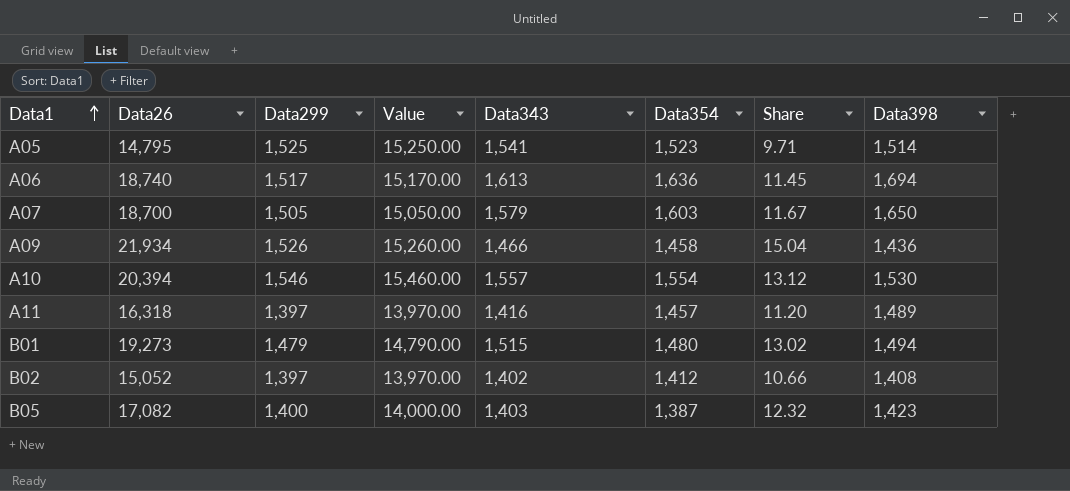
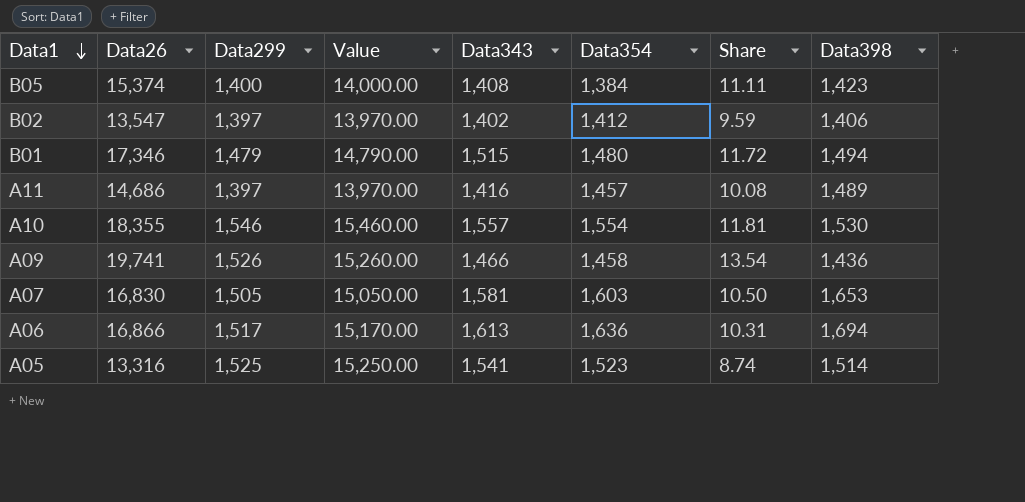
row order: Data1 ascending -> Data1 descending
B05 | Data26: 17,082 -> 15,374
B05 | Data343: 1,403 -> 1,408
B05 | Data354: 1,387 -> 1,384
B05 | Share: 12.32 -> 11.11
B02 | Data26: 15,052 -> 13,547
B02 | Share: 10.66 -> 9.59
B02 | Data398: 1,408 -> 1,406
B01 | Data26: 19,273 -> 17,346
B01 | Share: 13.02 -> 11.72
A11 | Data26: 16,318 -> 14,686
A11 | Share: 11.20 -> 10.08
A10 | Data26: 20,394 -> 18,355
A10 | Share: 13.12 -> 11.81
A09 | Data26: 21,934 -> 19,741
A09 | Share: 15.04 -> 13.54
A07 | Data26: 18,700 -> 16,830
A07 | Data343: 1,579 -> 1,581
A07 | Share: 11.67 -> 10.50
A07 | Data398: 1,650 -> 1,653
A06 | Data26: 18,740 -> 16,866
A06 | Share: 11.45 -> 10.31
A05 | Data26: 14,795 -> 13,316
A05 | Share: 9.71 -> 8.74

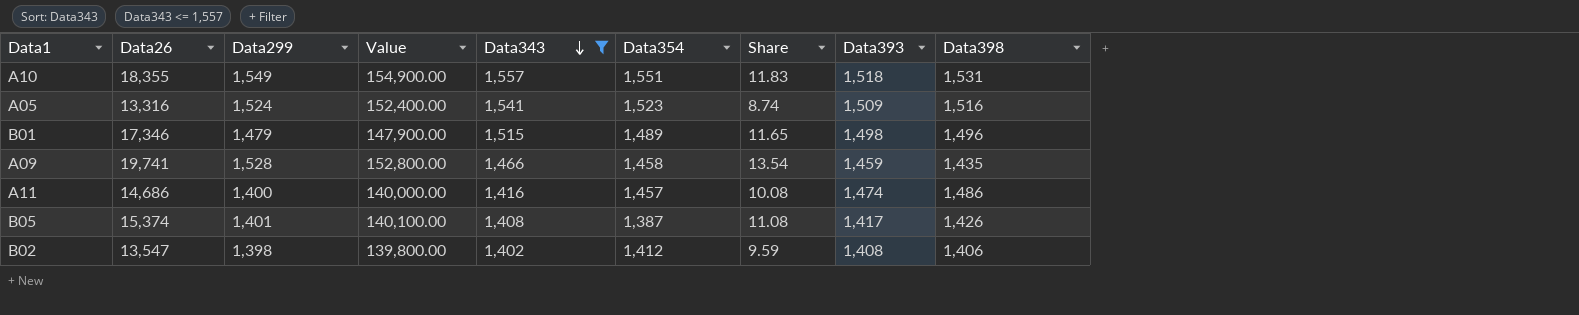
filter: none -> Data343 <= 1,557
row order: Data1 descending -> Data343 descending
column Value | formula: [Data299] * 10 -> [Data299] * 100
column Data393 | position: none -> 8
A10 | Data299: 1,546 -> 1,549
A10 | Data354: 1,554 -> 1,551
A10 | Share: 11.81 -> 11.83
A10 | Data398: 1,530 -> 1,531
A05 | Data299: 1,525 -> 1,524
A05 | Data398: 1,514 -> 1,516
B01 | Data354: 1,480 -> 1,489
B01 | Share: 11.72 -> 11.65
B01 | Data398: 1,494 -> 1,496
A09 | Data299: 1,526 -> 1,528
A09 | Data398: 1,436 -> 1,435
A11 | Data299: 1,397 -> 1,400
A11 | Data398: 1,489 -> 1,486
B05 | Data299: 1,400 -> 1,401
B05 | Data354: 1,384 -> 1,387
B05 | Share: 11.11 -> 11.08
B05 | Data398: 1,423 -> 1,426
B02 | Data299: 1,397 -> 1,398

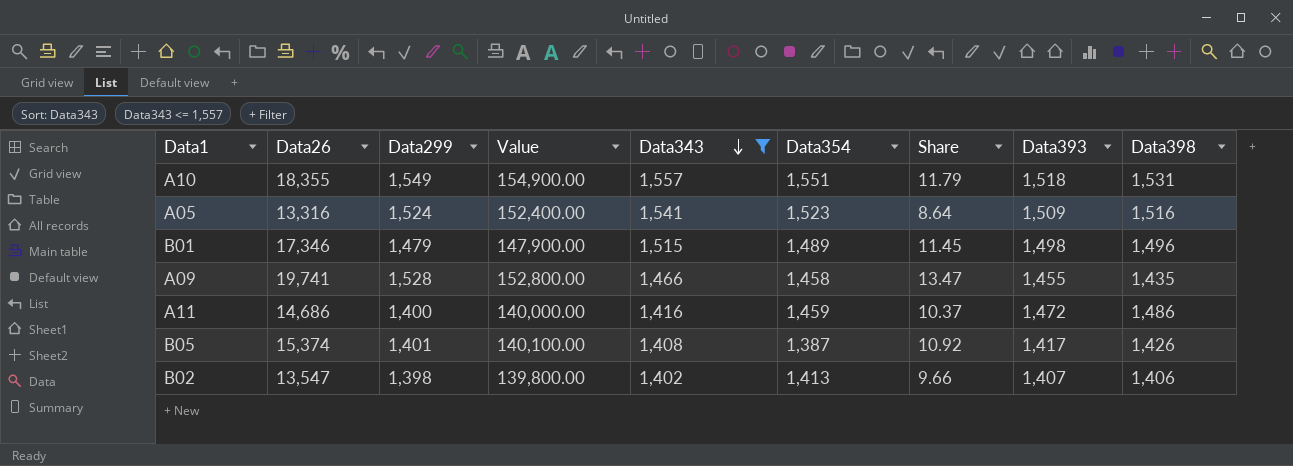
column Share | formula: [Data26] / [Data354] -> [Data26] / [Data343]
A09 | Data393: 1,459 -> 1,455
A11 | Data354: 1,457 -> 1,459
A11 | Data393: 1,474 -> 1,472
B02 | Data354: 1,412 -> 1,413
B02 | Data393: 1,408 -> 1,407

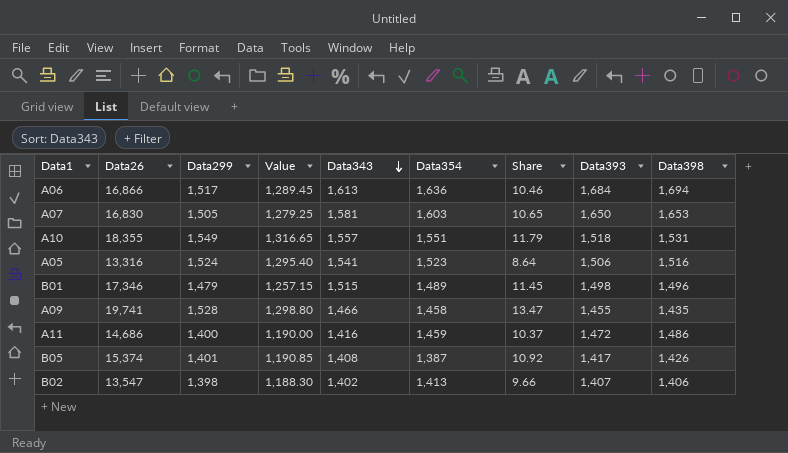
filter: Data343 <= 1,557 -> none
column Value | formula: [Data299] * 100 -> [Data299] * 0.85
A05 | Data393: 1,509 -> 1,506

